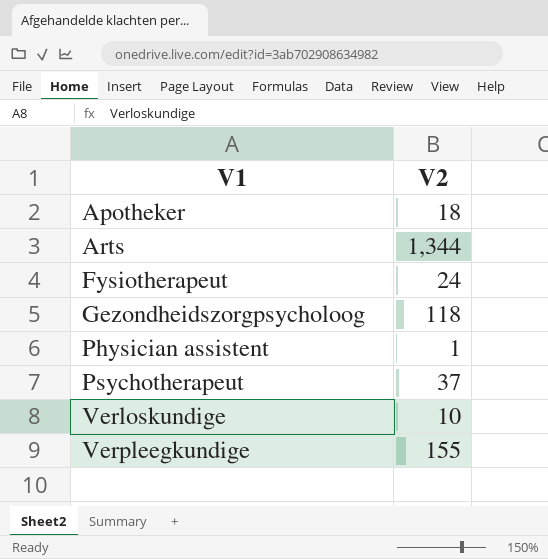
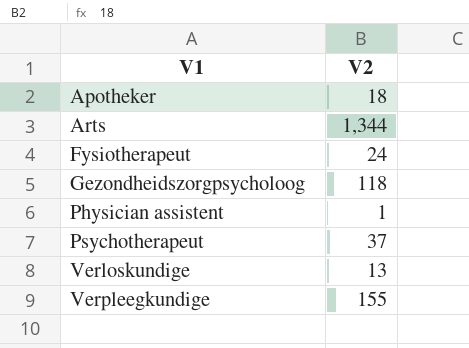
Verloskundige | V2: 10 -> 13

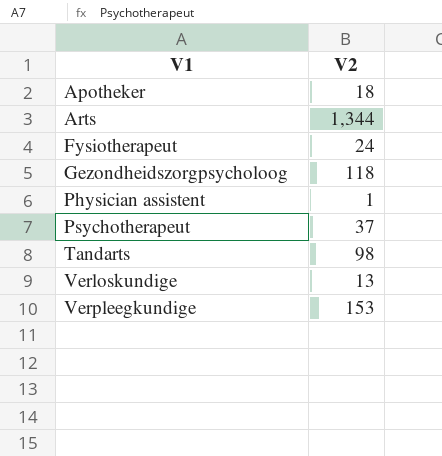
row Tandarts: none -> 98
Verpleegkundige | V2: 155 -> 153

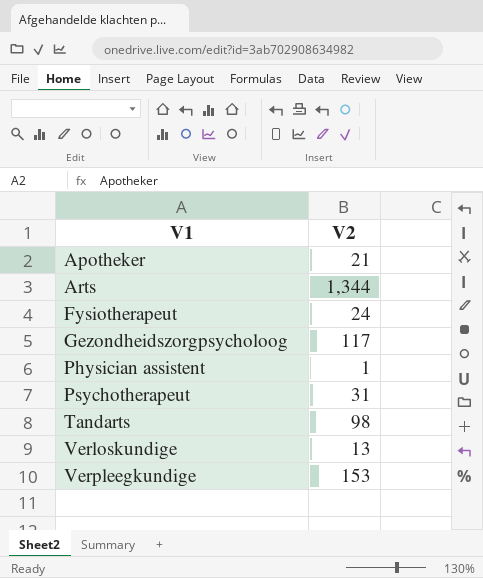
Apotheker | V2: 18 -> 21
Gezondheidszorgpsycholoog | V2: 118 -> 117
Psychotherapeut | V2: 37 -> 31

